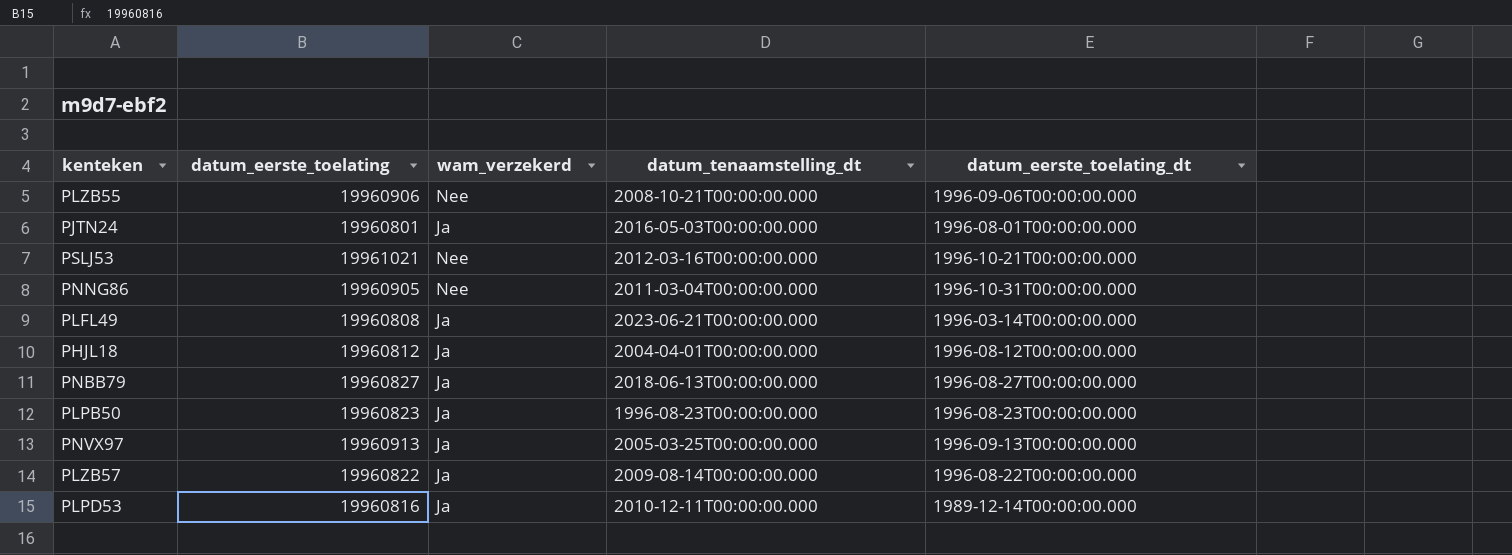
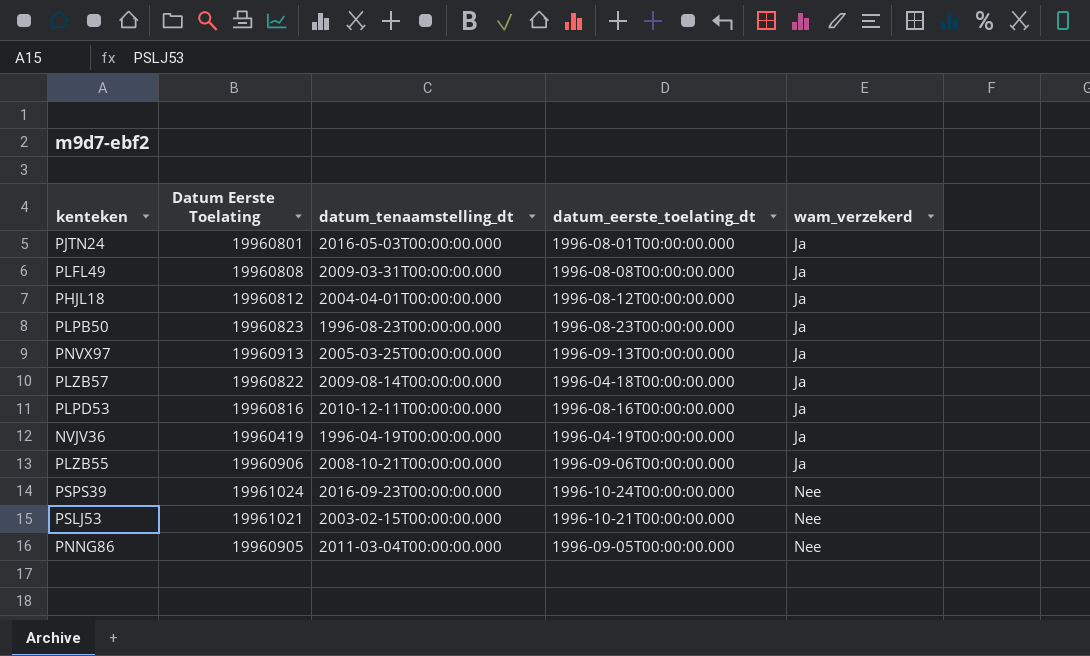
row order: none -> wam_verzekerd ascending
column name: datum_eerste_toelating -> Datum Eerste Toelating
column wam_verzekerd | position: 3 -> 5
row PNBB79: 19960827 | Ja | 2018-06-13T00:00:00.000 | 1996-08-27T00:00:00.000 -> none
PLFL49 | datum_tenaamstelling_dt: 2023-06-21T00:00:00.000 -> 2009-03-31T00:00:00.000
PLFL49 | datum_eerste_toelating_dt: 1996-03-14T00:00:00.000 -> 1996-08-08T00:00:00.000
PLZB57 | datum_eerste_toelating_dt: 1996-08-22T00:00:00.000 -> 1996-04-18T00:00:00.000
PLPD53 | datum_eerste_toelating_dt: 1989-12-14T00:00:00.000 -> 1996-08-16T00:00:00.000
row NVJV36: none -> 19960419 | 1996-04-19T00:00:00.000 | 1996-04-19T00:00:00.000 | Ja
PLZB55 | wam_verzekerd: Nee -> Ja
row PSPS39: none -> 19961024 | 2016-09-23T00:00:00.000 | 1996-10-24T00:00:00.000 | Nee
PSLJ53 | datum_tenaamstelling_dt: 2012-03-16T00:00:00.000 -> 2003-02-15T00:00:00.000
PNNG86 | datum_eerste_toelating_dt: 1996-10-31T00:00:00.000 -> 1996-09-05T00:00:00.000

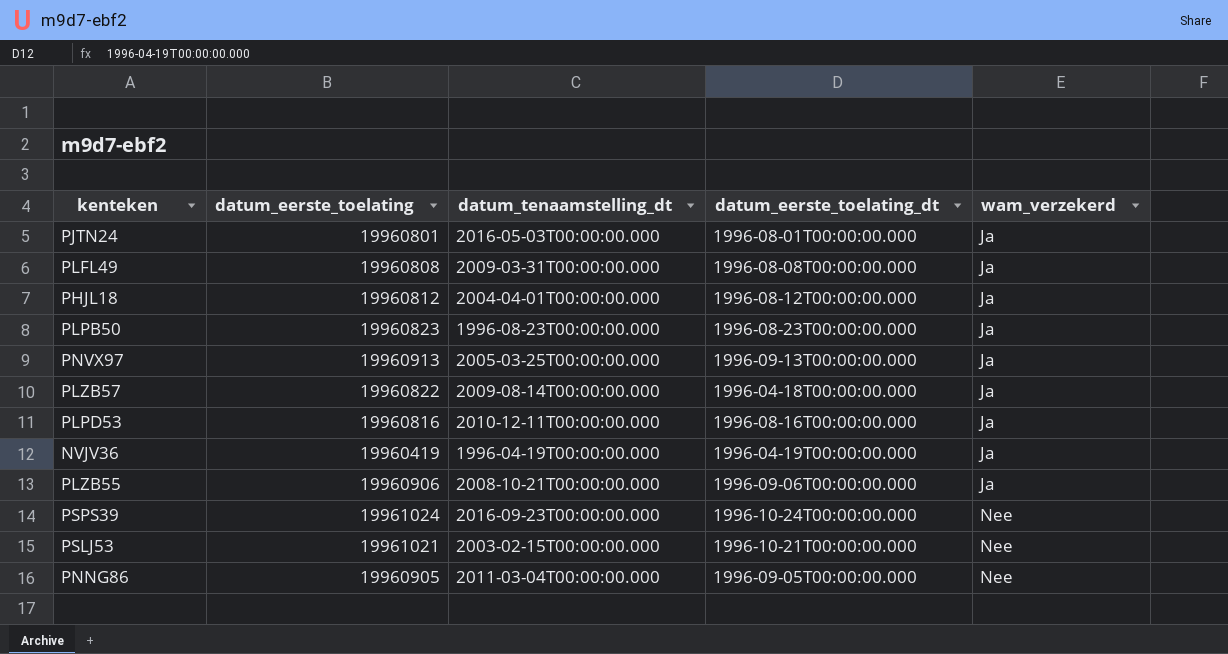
column name: Datum Eerste Toelating -> datum_eerste_toelating

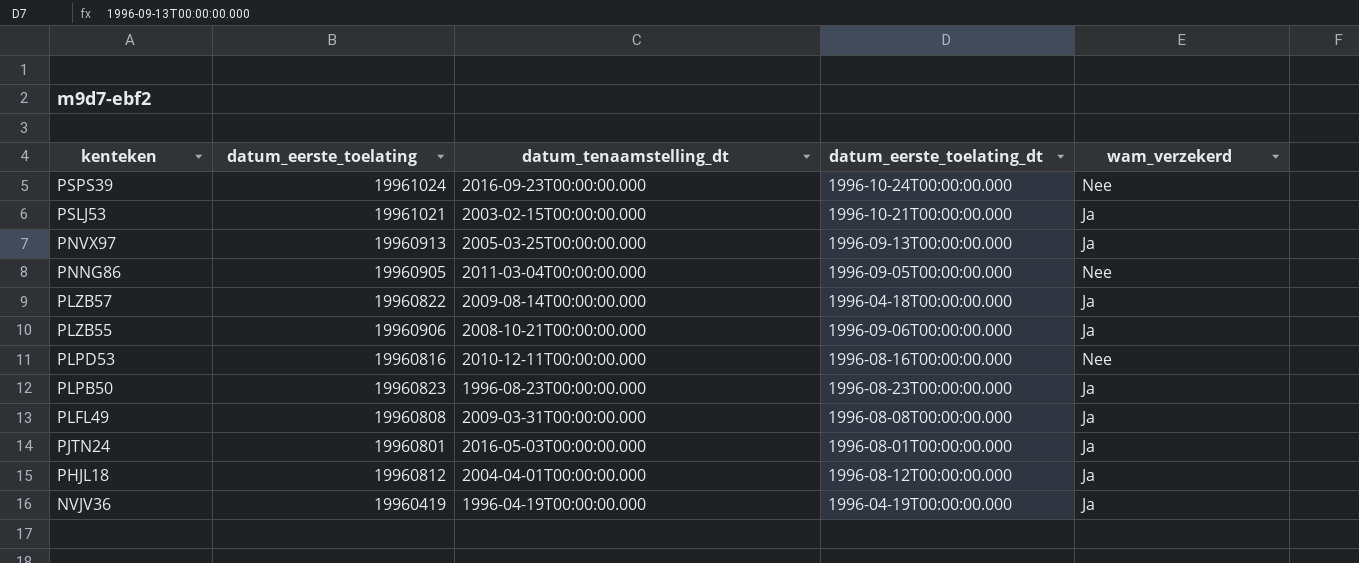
row order: wam_verzekerd ascending -> kenteken descending
PSLJ53 | wam_verzekerd: Nee -> Ja
PLPD53 | wam_verzekerd: Ja -> Nee

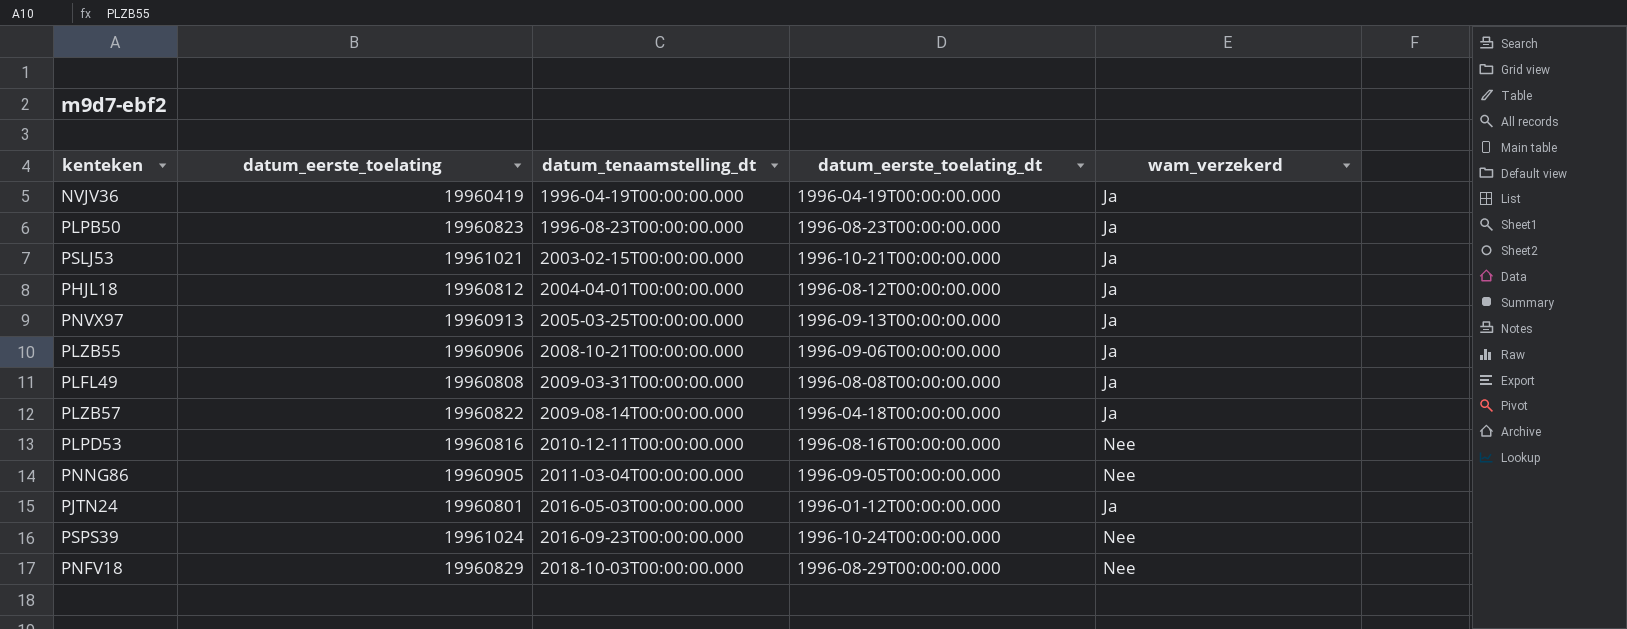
row order: kenteken descending -> datum_tenaamstelling_dt ascending
PJTN24 | datum_eerste_toelating_dt: 1996-08-01T00:00:00.000 -> 1996-01-12T00:00:00.000
row PNFV18: none -> 19960829 | 2018-10-03T00:00:00.000 | 1996-08-29T00:00:00.000 | Nee

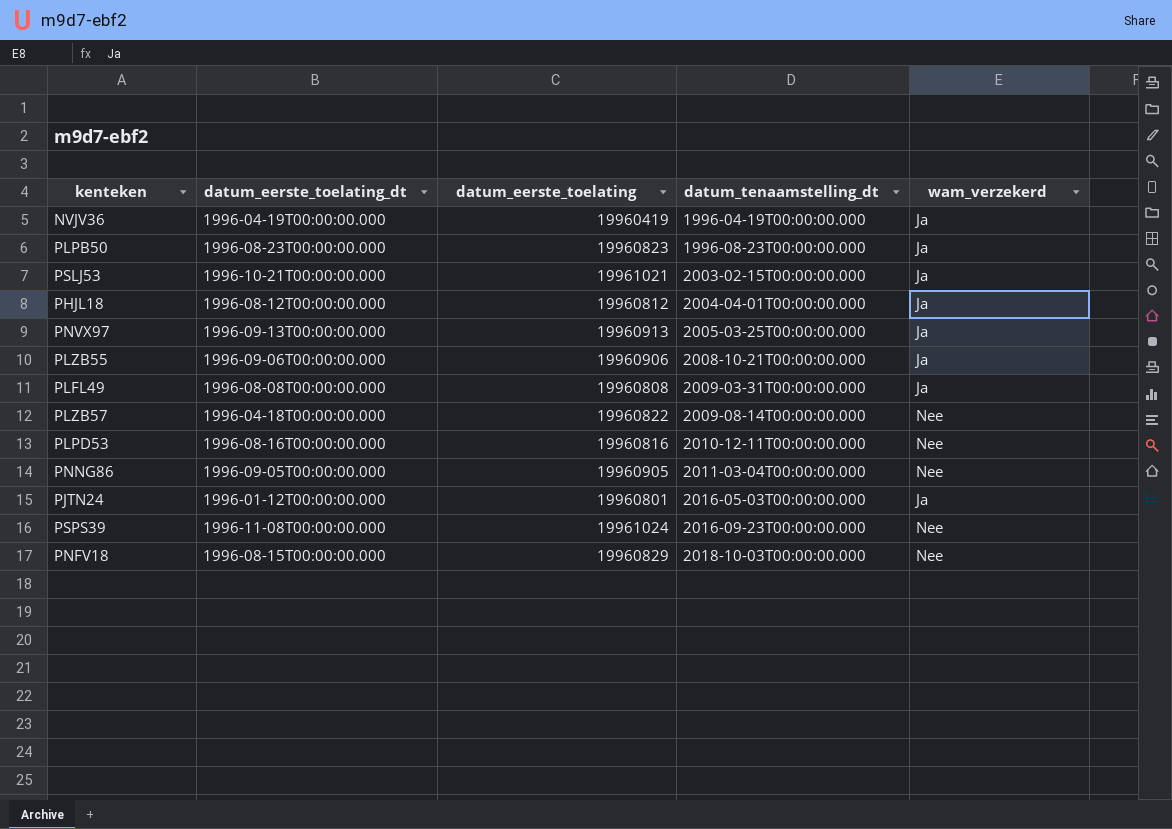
column datum_eerste_toelating_dt | position: 4 -> 2
PLZB57 | wam_verzekerd: Ja -> Nee
PSPS39 | datum_eerste_toelating_dt: 1996-10-24T00:00:00.000 -> 1996-11-08T00:00:00.000
PNFV18 | datum_eerste_toelating_dt: 1996-08-29T00:00:00.000 -> 1996-08-15T00:00:00.000

